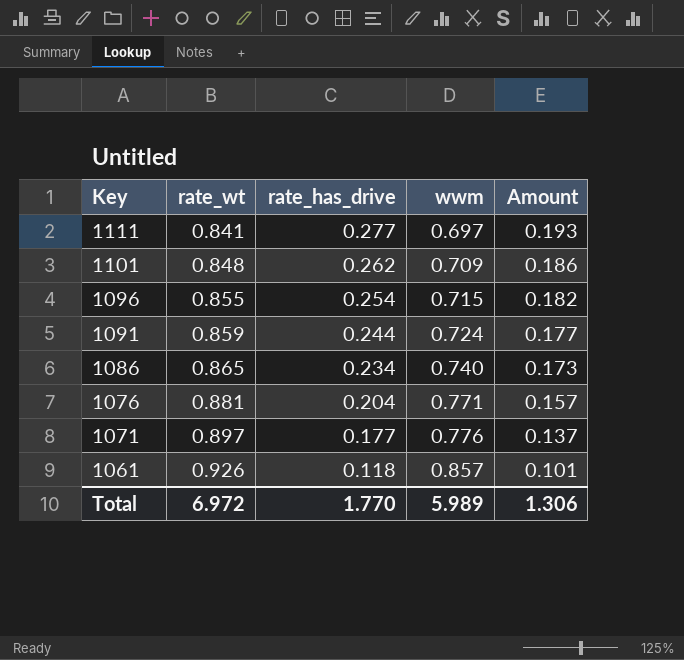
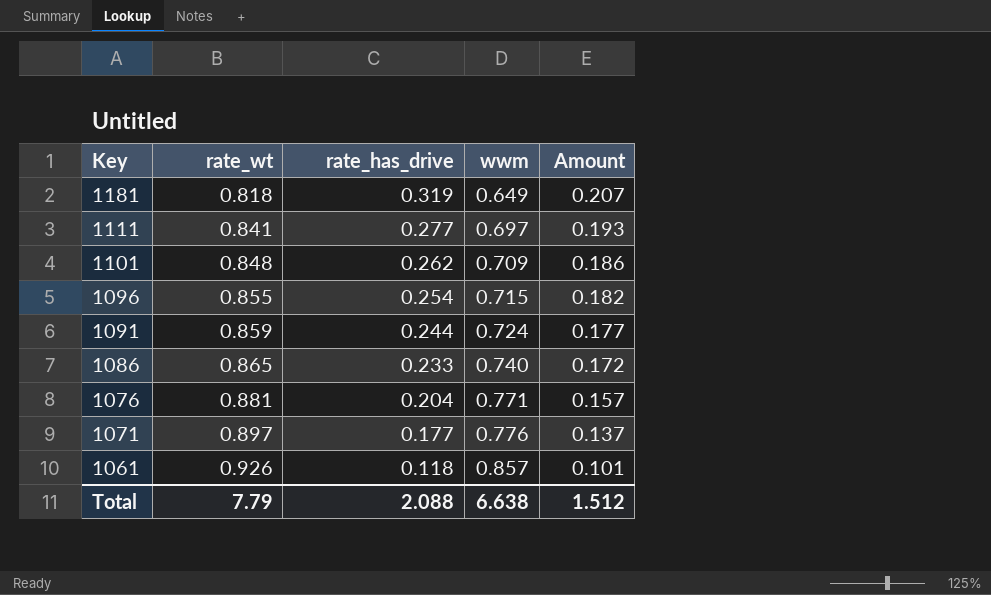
row 1181: none -> 0.818 | 0.319 | 0.649 | 0.207
1086 | rate_has_drive: 0.234 -> 0.233
1086 | Amount: 0.173 -> 0.172
Total | rate_wt: 6.972 -> 7.79
Total | rate_has_drive: 1.770 -> 2.088
Total | wwm: 5.989 -> 6.638
Total | Amount: 1.306 -> 1.512

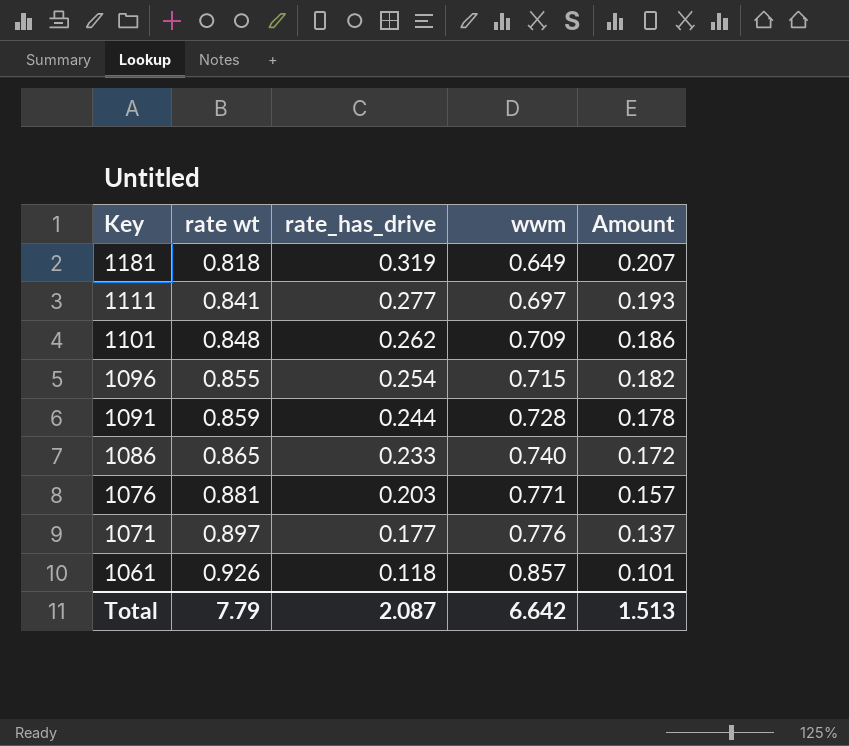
column name: rate_wt -> rate wt
1091 | wwm: 0.724 -> 0.728
1091 | Amount: 0.177 -> 0.178
1076 | rate_has_drive: 0.204 -> 0.203
Total | rate_has_drive: 2.088 -> 2.087
Total | wwm: 6.638 -> 6.642
Total | Amount: 1.512 -> 1.513

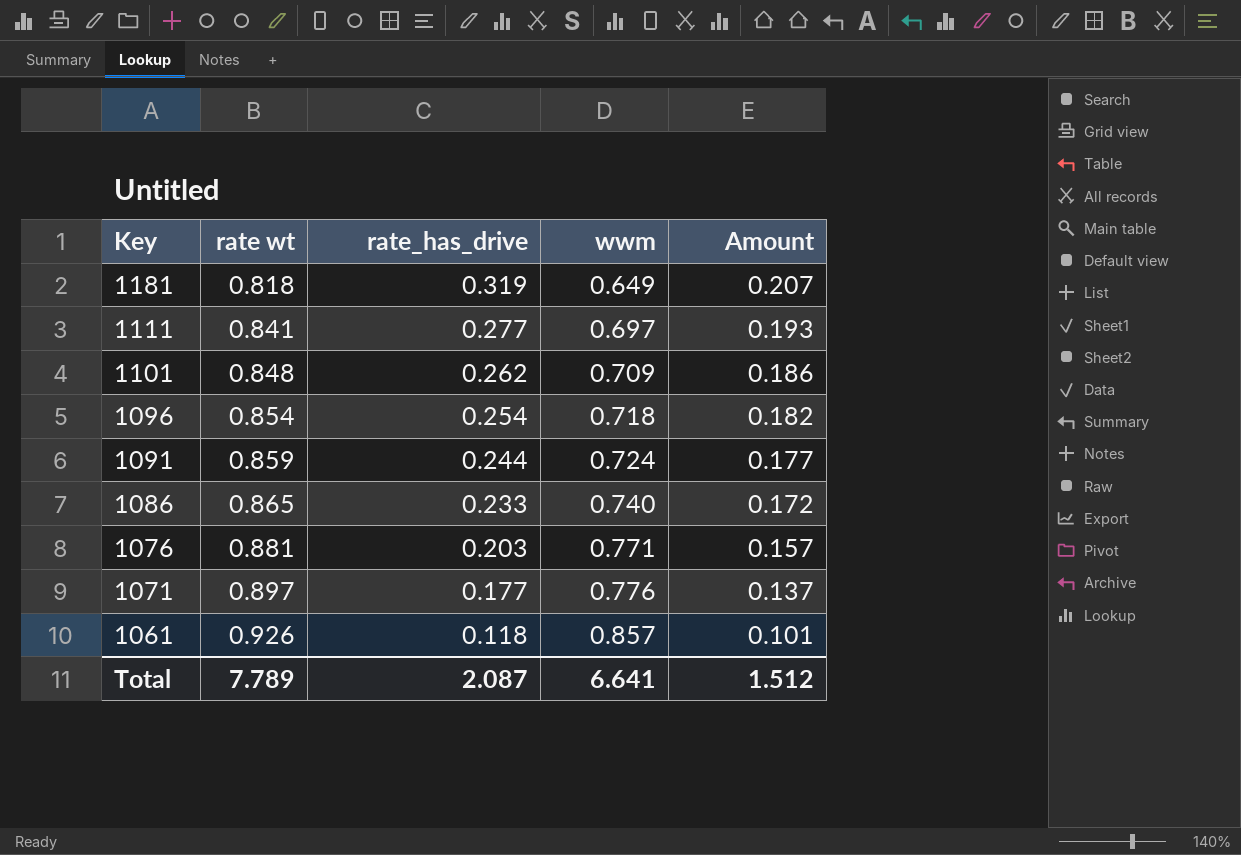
1096 | rate wt: 0.855 -> 0.854
1096 | wwm: 0.715 -> 0.718
1091 | wwm: 0.728 -> 0.724
1091 | Amount: 0.178 -> 0.177
Total | rate wt: 7.79 -> 7.789
Total | wwm: 6.642 -> 6.641
Total | Amount: 1.513 -> 1.512

